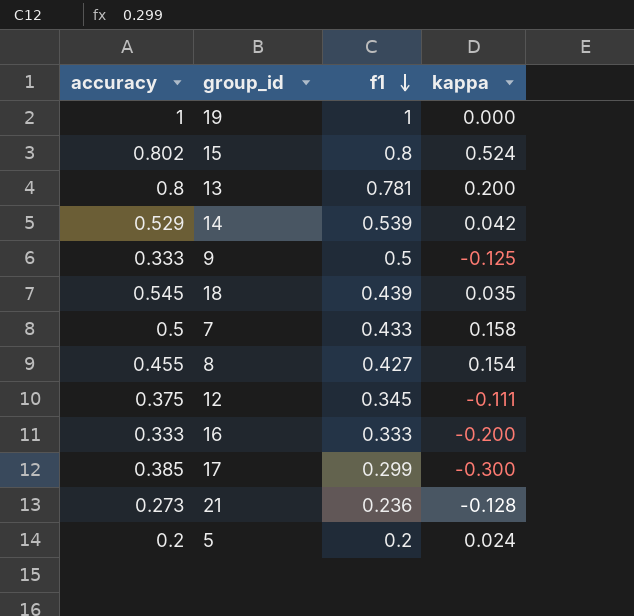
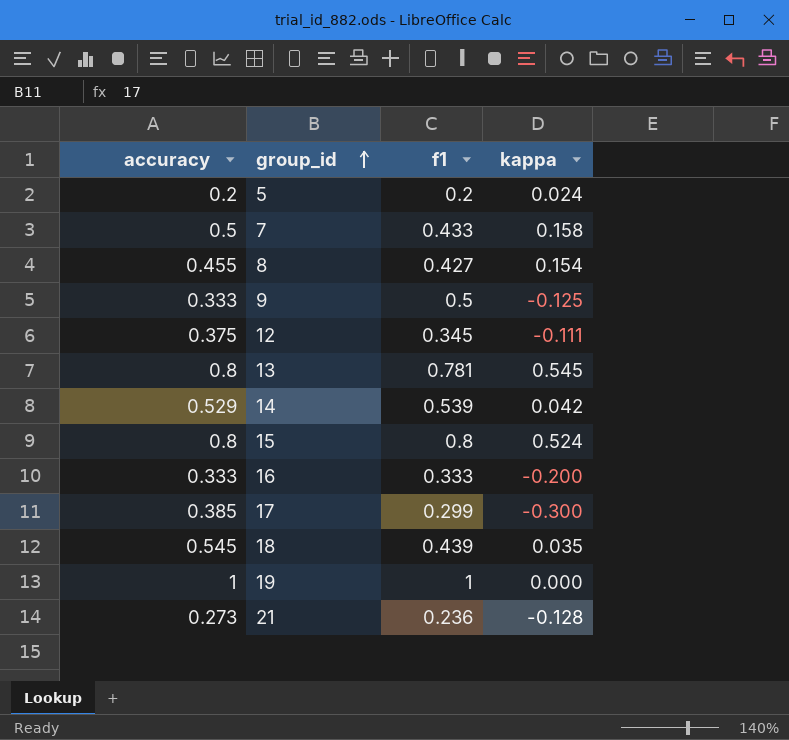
row order: f1 descending -> group_id ascending
13 | kappa: 0.200 -> 0.545
15 | accuracy: 0.802 -> 0.8

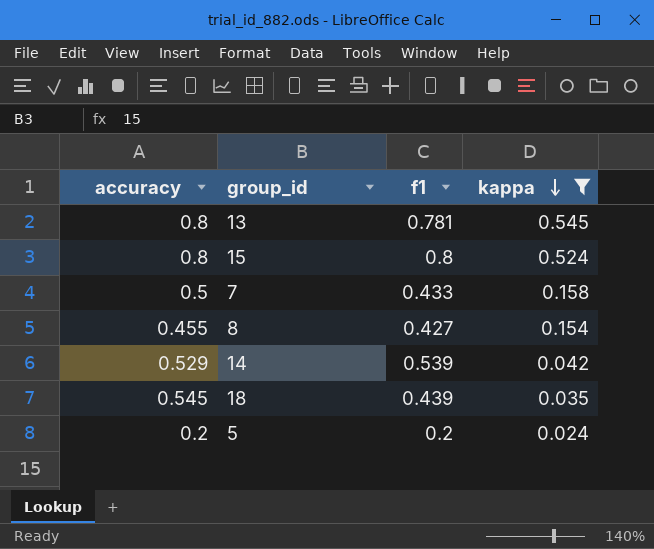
filter: none -> kappa >= 0.024
row order: group_id ascending -> kappa descending

